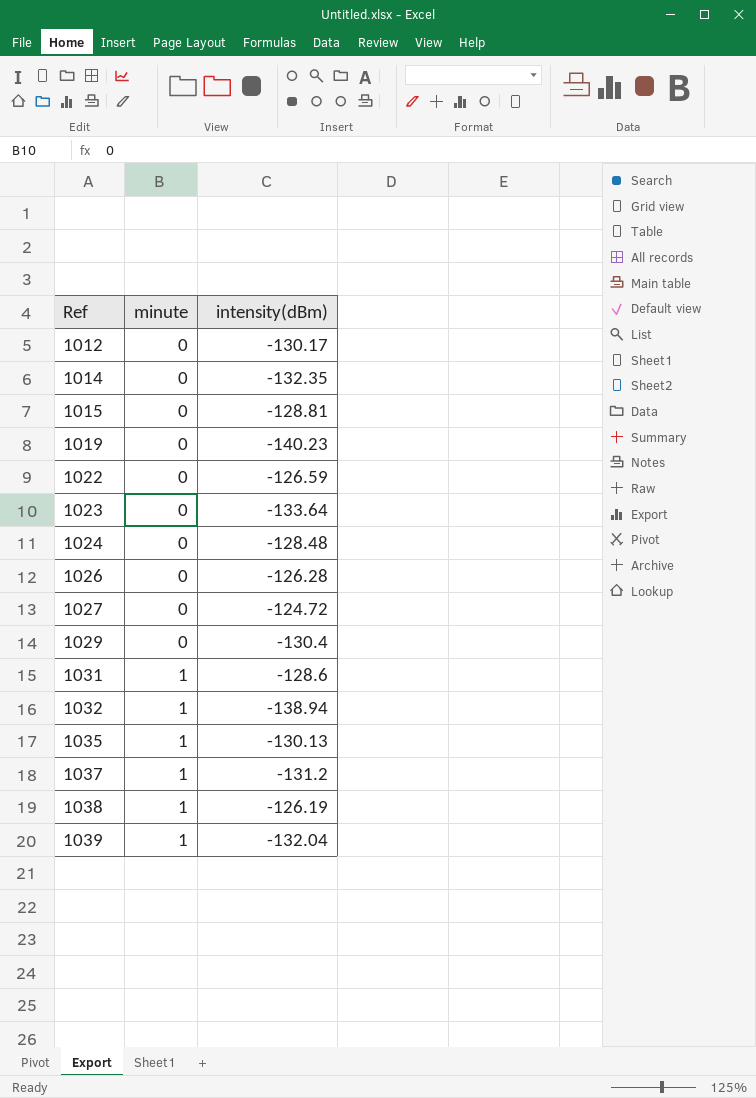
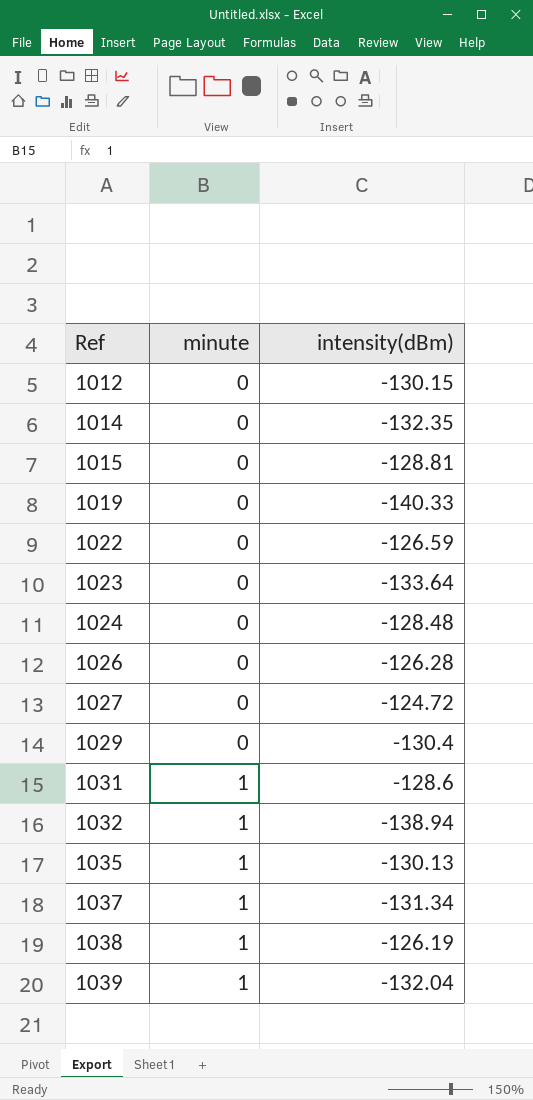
1012 | intensity(dBm): -130.17 -> -130.15
1019 | intensity(dBm): -140.23 -> -140.33
1037 | intensity(dBm): -131.2 -> -131.34

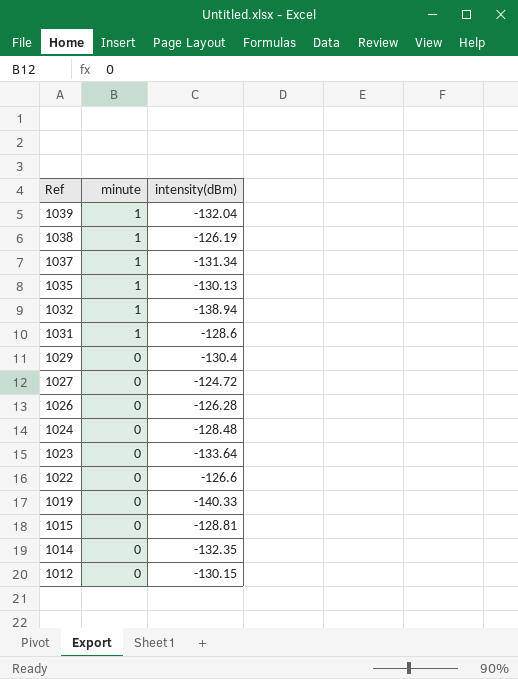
row order: Ref ascending -> Ref descending
1022 | intensity(dBm): -126.59 -> -126.6

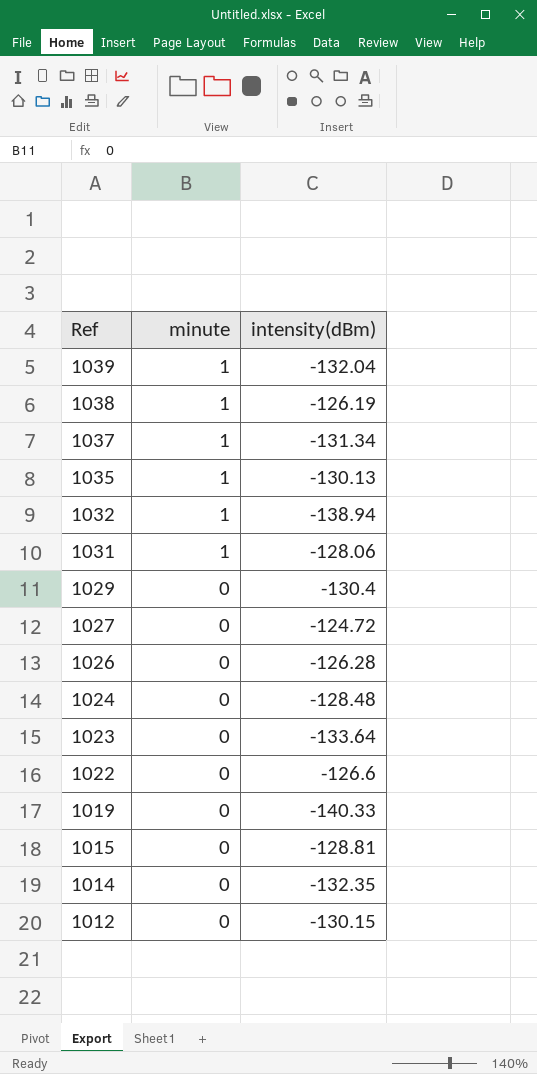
1031 | intensity(dBm): -128.6 -> -128.06

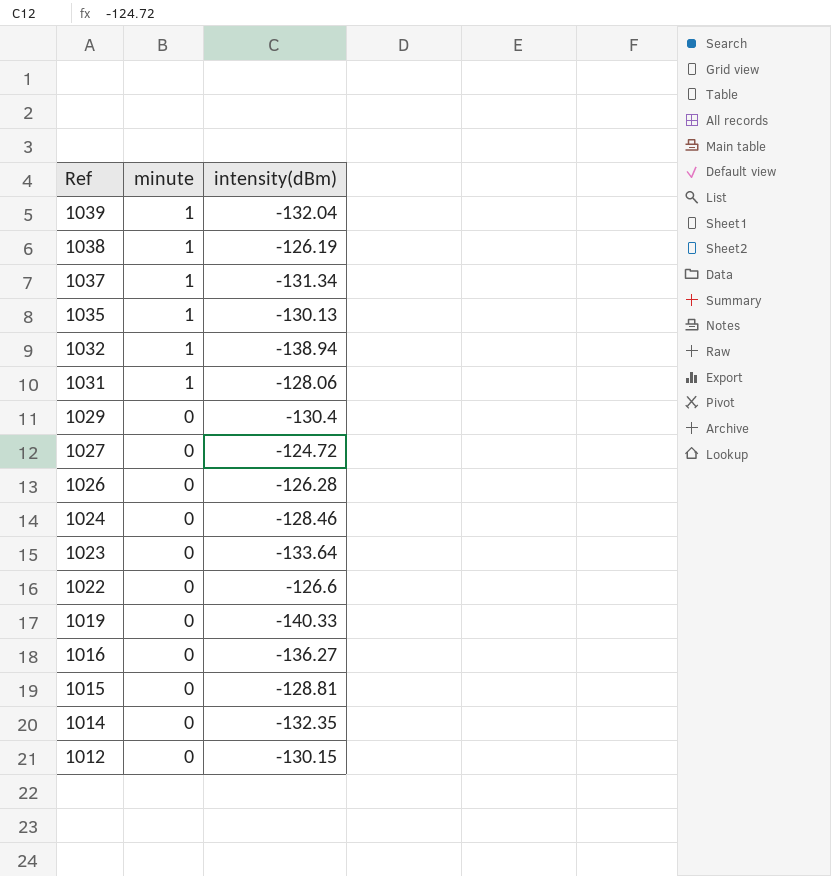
1024 | intensity(dBm): -128.48 -> -128.46
row 1016: none -> 0 | -136.27

